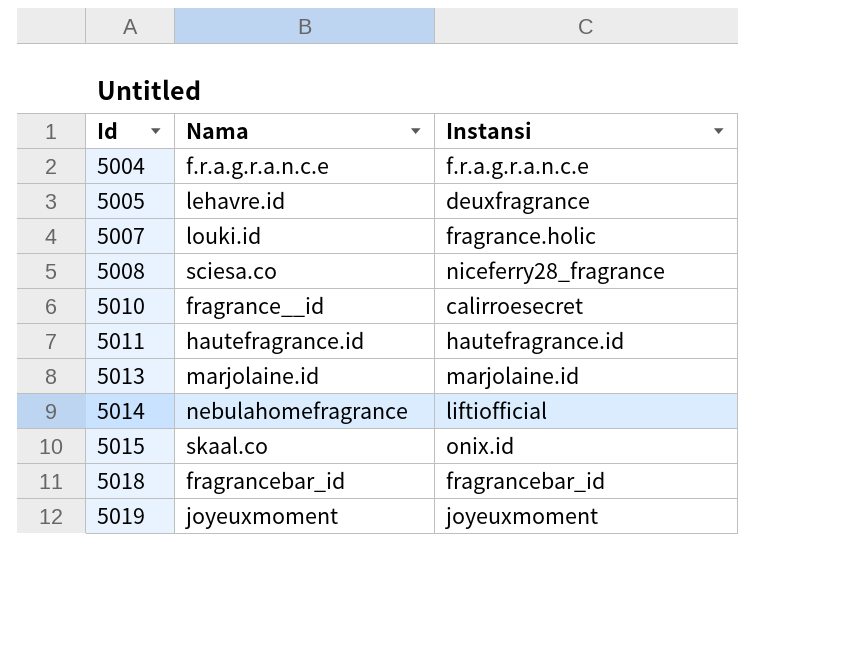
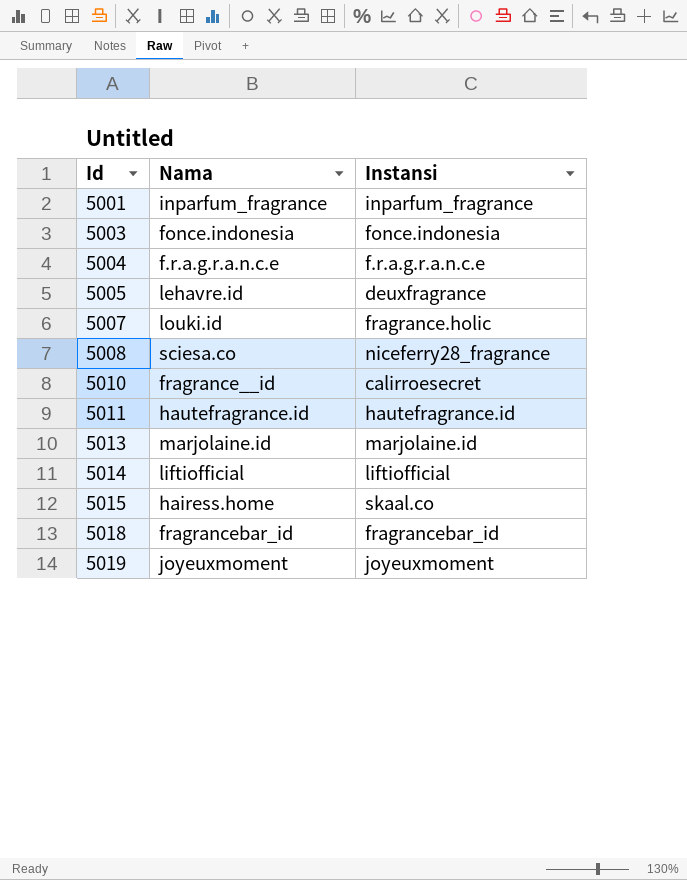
row 5001: none -> inparfum_fragrance | inparfum_fragrance
row 5003: none -> fonce.indonesia | fonce.indonesia
5014 | Nama: nebulahomefragrance -> liftiofficial
5015 | Nama: skaal.co -> hairess.home
5015 | Instansi: onix.id -> skaal.co

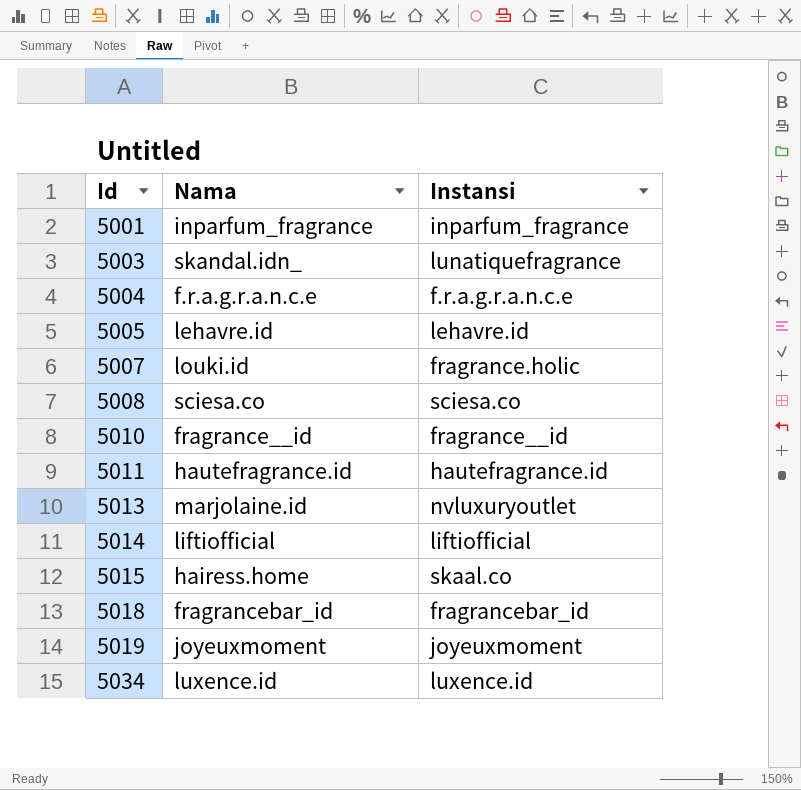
5003 | Nama: fonce.indonesia -> skandal.idn_
5003 | Instansi: fonce.indonesia -> lunatiquefragrance
5005 | Instansi: deuxfragrance -> lehavre.id
5008 | Instansi: niceferry28_fragrance -> sciesa.co
5010 | Instansi: calirroesecret -> fragrance__id
5013 | Instansi: marjolaine.id -> nvluxuryoutlet
row 5034: none -> luxence.id | luxence.id

